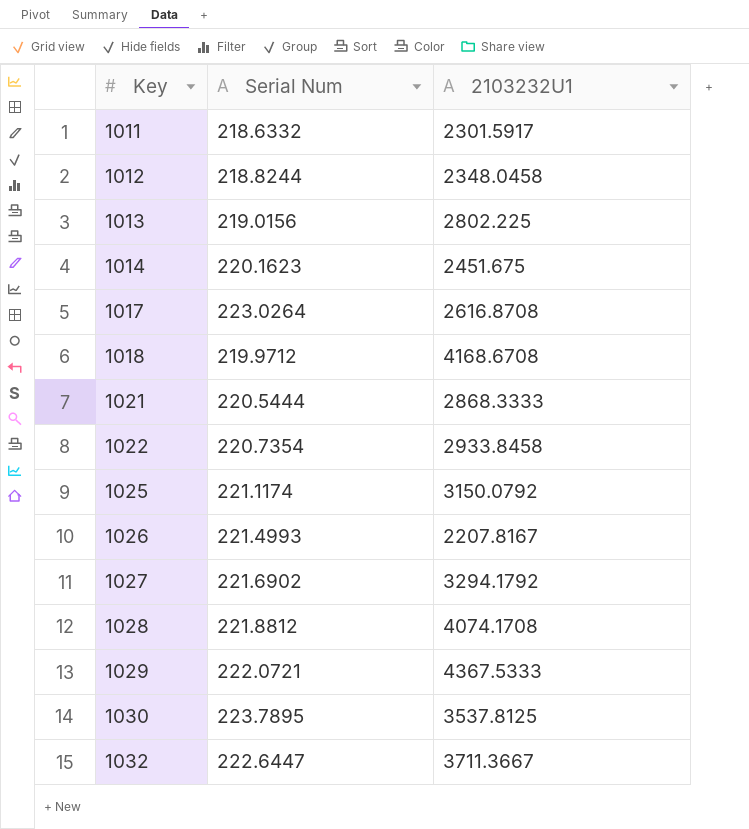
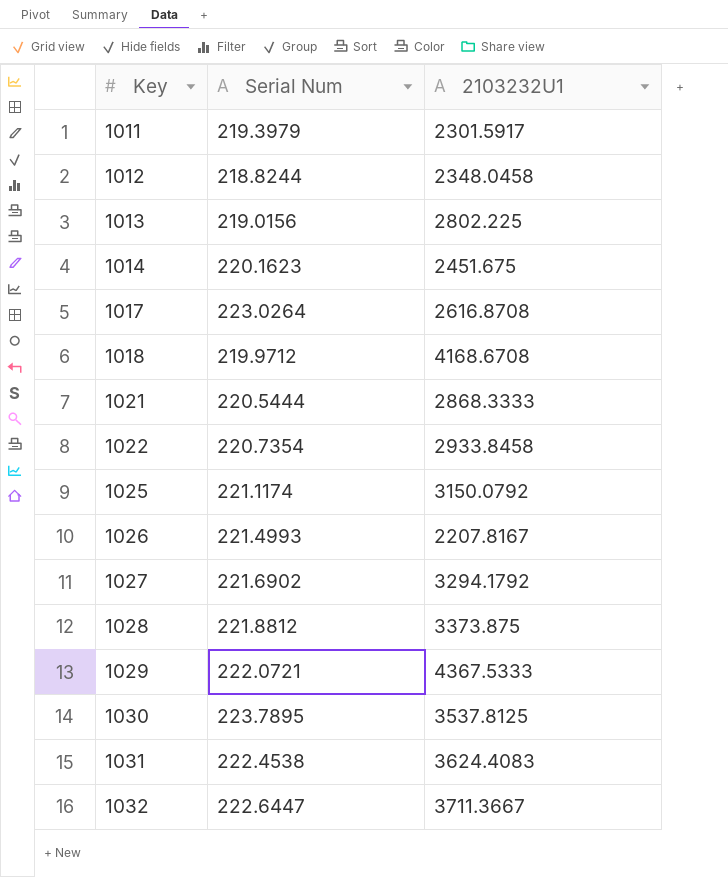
1011 | Serial Num: 218.6332 -> 219.3979
1028 | 2103232U1: 4074.1708 -> 3373.875
row 1031: none -> 222.4538 | 3624.4083

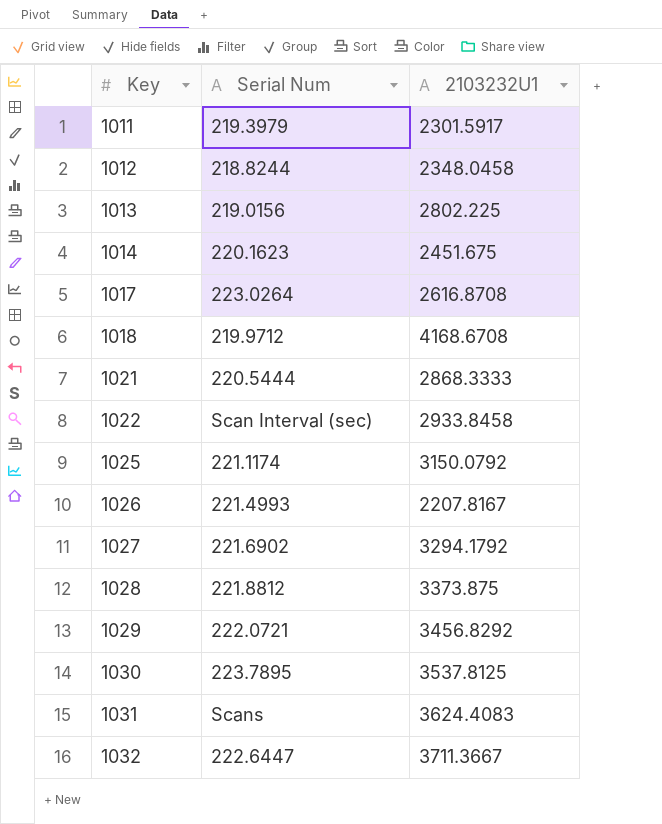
1022 | Serial Num: 220.7354 -> Scan Interval (sec)
1029 | 2103232U1: 4367.5333 -> 3456.8292
1031 | Serial Num: 222.4538 -> Scans

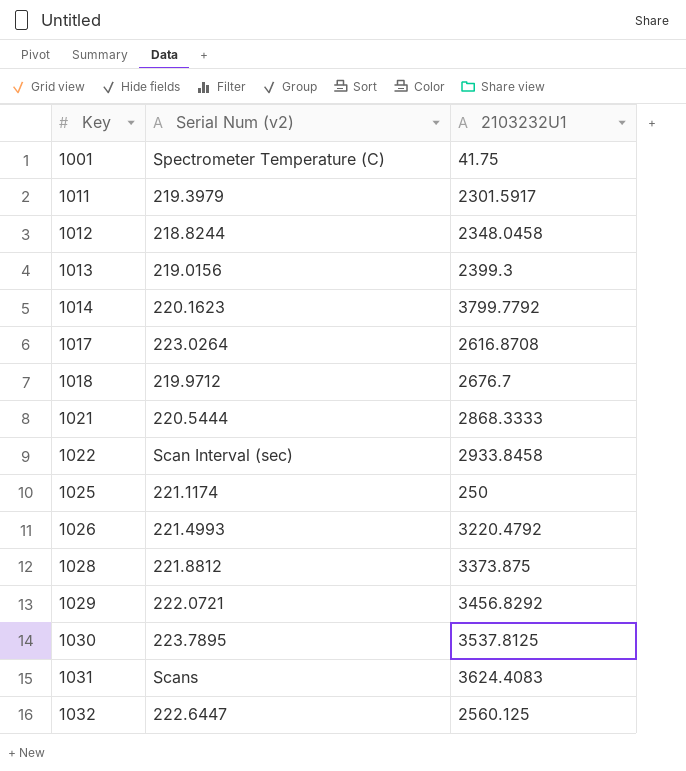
column name: Serial Num -> Serial Num (v2)
row 1027: 221.6902 | 3294.1792 -> none
row 1001: none -> Spectrometer Temperature (C) | 41.75
1013 | 2103232U1: 2802.225 -> 2399.3
1014 | 2103232U1: 2451.675 -> 3799.7792
1018 | 2103232U1: 4168.6708 -> 2676.7
1025 | 2103232U1: 3150.0792 -> 250
1026 | 2103232U1: 2207.8167 -> 3220.4792
1032 | 2103232U1: 3711.3667 -> 2560.125

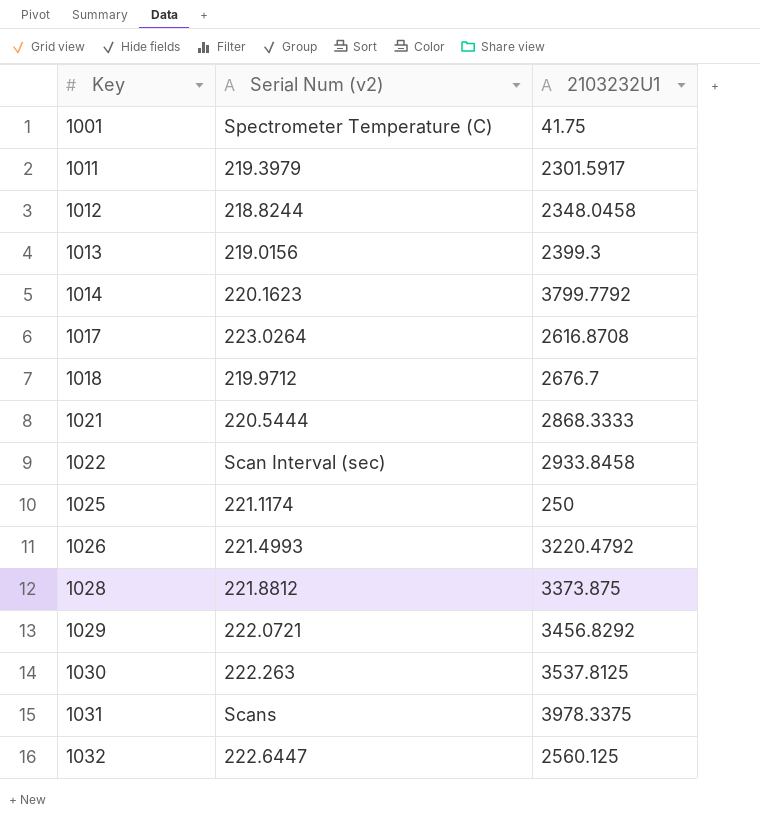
1030 | Serial Num (v2): 223.7895 -> 222.263
1031 | 2103232U1: 3624.4083 -> 3978.3375

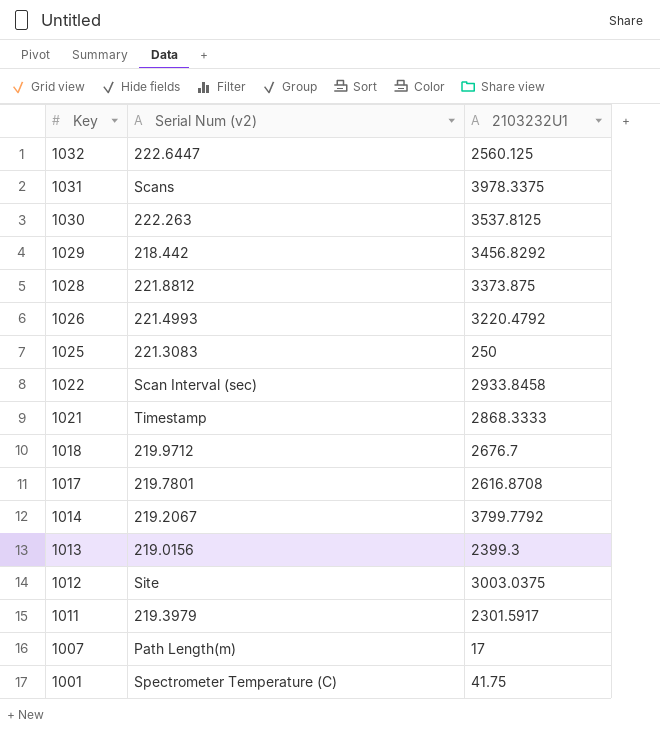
row order: Key ascending -> Key descending
1029 | Serial Num (v2): 222.0721 -> 218.442
1025 | Serial Num (v2): 221.1174 -> 221.3083
1021 | Serial Num (v2): 220.5444 -> Timestamp
1017 | Serial Num (v2): 223.0264 -> 219.7801
1014 | Serial Num (v2): 220.1623 -> 219.2067
1012 | Serial Num (v2): 218.8244 -> Site
1012 | 2103232U1: 2348.0458 -> 3003.0375
row 1007: none -> Path Length(m) | 17

